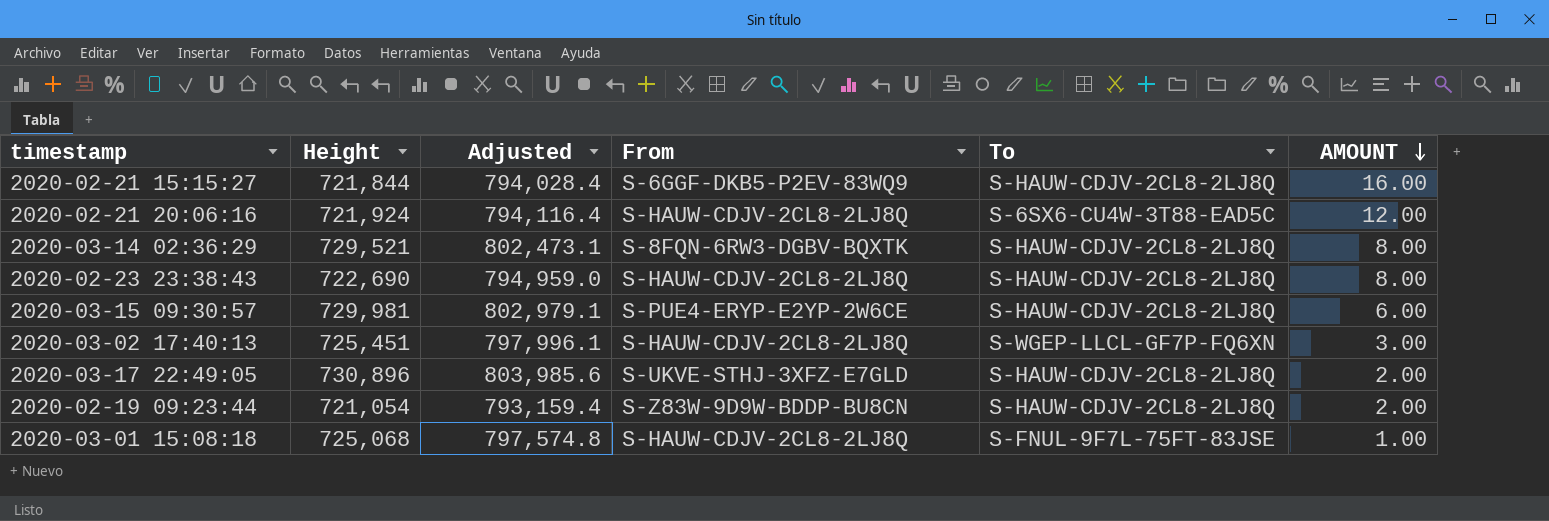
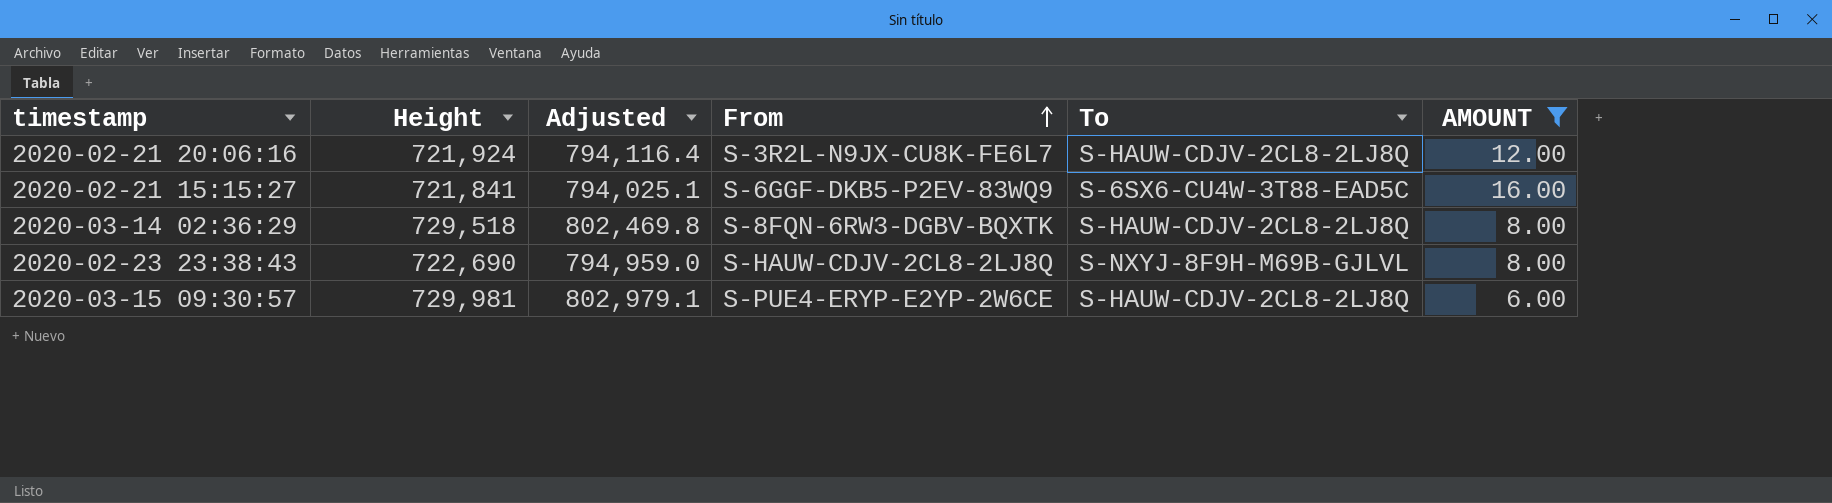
filter: none -> AMOUNT >= 6.00
row order: AMOUNT descending -> From ascending
2020-02-21 20:06:16 | From: S-HAUW-CDJV-2CL8-2LJ8Q -> S-3R2L-N9JX-CU8K-FE6L7
2020-02-21 20:06:16 | To: S-6SX6-CU4W-3T88-EAD5C -> S-HAUW-CDJV-2CL8-2LJ8Q
2020-02-21 15:15:27 | Height: 721,844 -> 721,841
2020-02-21 15:15:27 | Adjusted: 794,028.4 -> 794,025.1
2020-02-21 15:15:27 | To: S-HAUW-CDJV-2CL8-2LJ8Q -> S-6SX6-CU4W-3T88-EAD5C
2020-03-14 02:36:29 | Height: 729,521 -> 729,518
2020-03-14 02:36:29 | Adjusted: 802,473.1 -> 802,469.8
2020-02-23 23:38:43 | To: S-HAUW-CDJV-2CL8-2LJ8Q -> S-NXYJ-8F9H-M69B-GJLVL

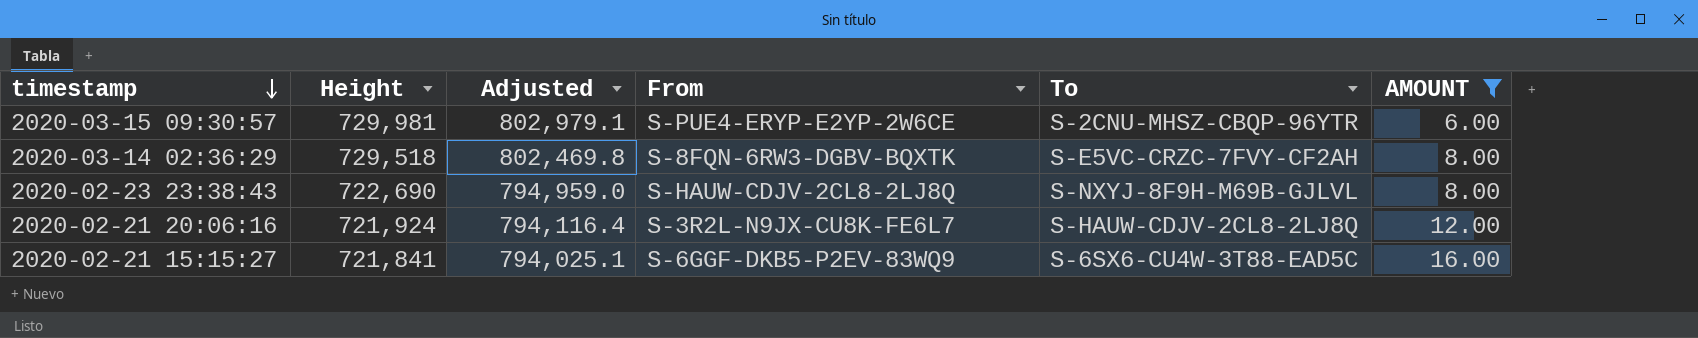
row order: From ascending -> timestamp descending
2020-03-15 09:30:57 | To: S-HAUW-CDJV-2CL8-2LJ8Q -> S-2CNU-MHSZ-CBQP-96YTR
2020-03-14 02:36:29 | To: S-HAUW-CDJV-2CL8-2LJ8Q -> S-E5VC-CRZC-7FVY-CF2AH

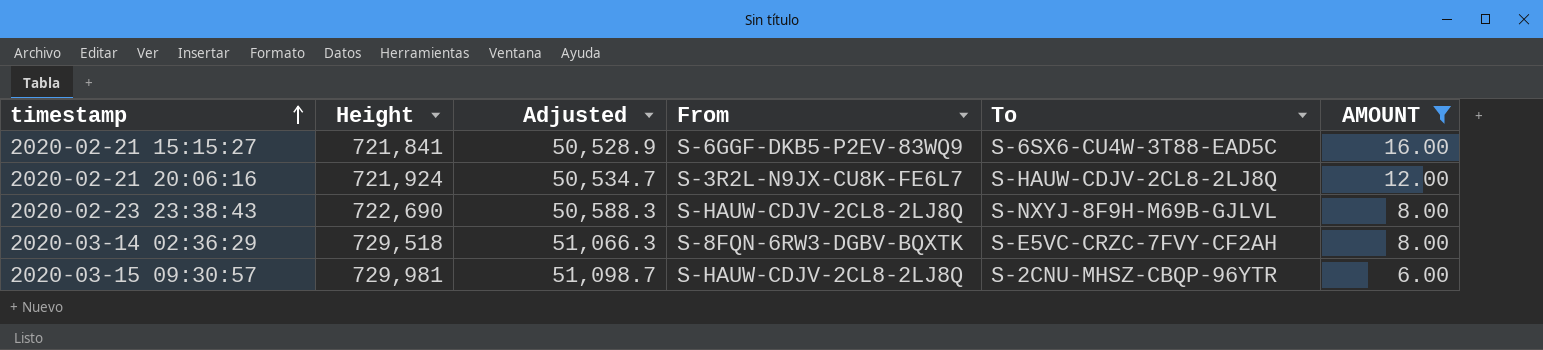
row order: timestamp descending -> timestamp ascending
column Adjusted | formula: [Height] * 1.1 -> [Height] * 0.07
2020-03-15 09:30:57 | From: S-PUE4-ERYP-E2YP-2W6CE -> S-HAUW-CDJV-2CL8-2LJ8Q

